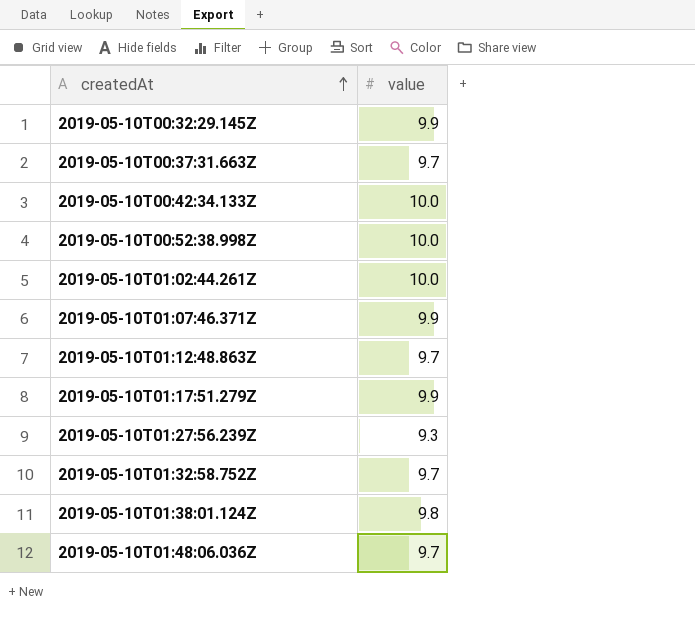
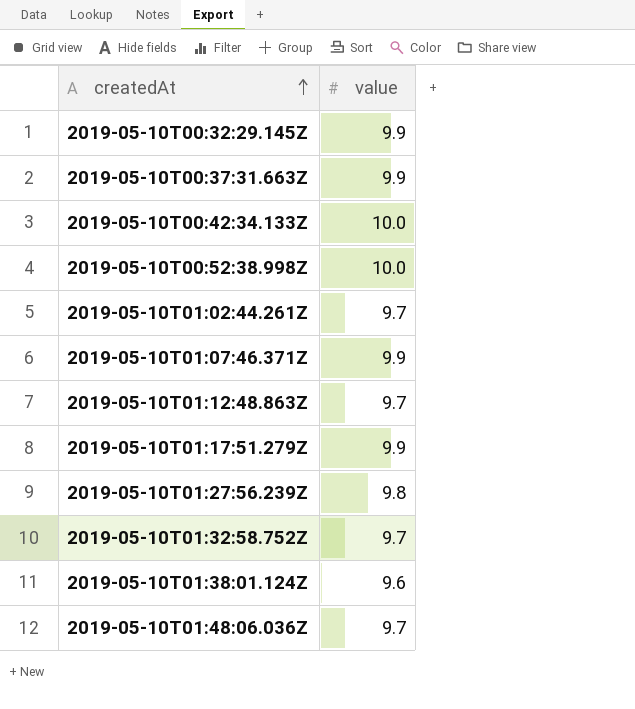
2019-05-10T00:37:31.663Z | value: 9.7 -> 9.9
2019-05-10T01:02:44.261Z | value: 10.0 -> 9.7
2019-05-10T01:27:56.239Z | value: 9.3 -> 9.8
2019-05-10T01:38:01.124Z | value: 9.8 -> 9.6

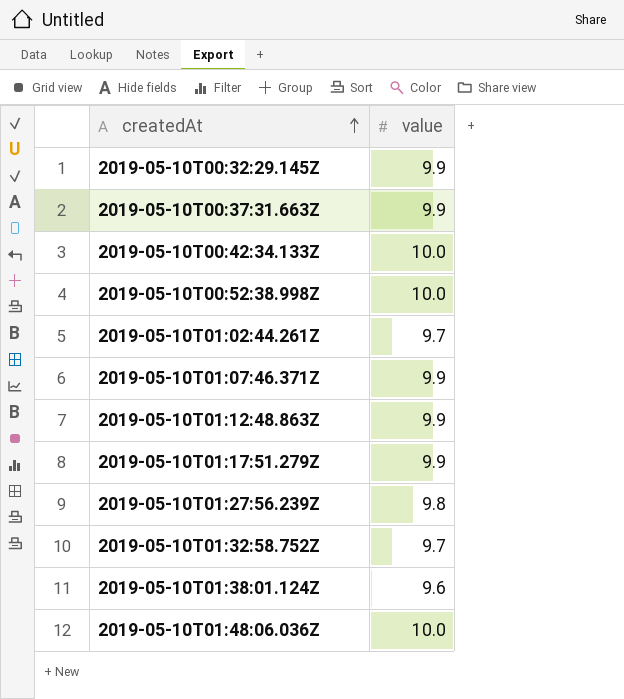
2019-05-10T01:12:48.863Z | value: 9.7 -> 9.9
2019-05-10T01:48:06.036Z | value: 9.7 -> 10.0

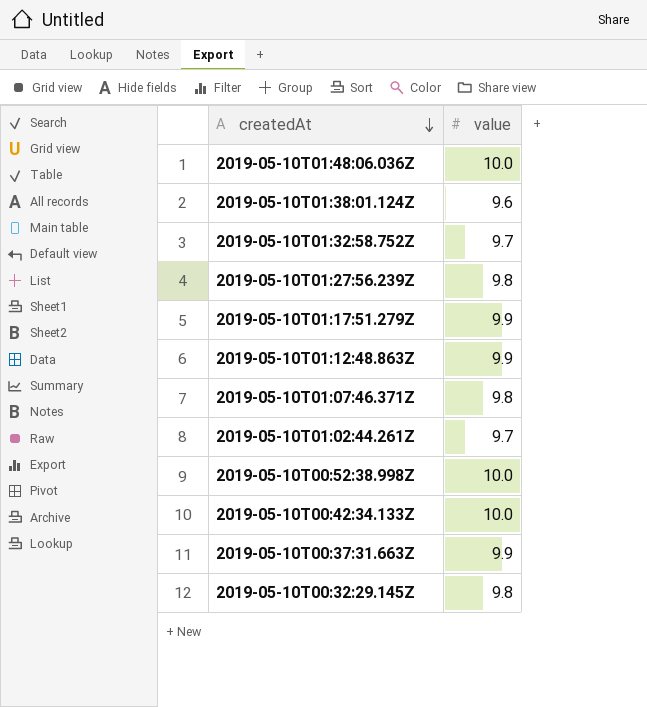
row order: createdAt ascending -> createdAt descending
2019-05-10T01:07:46.371Z | value: 9.9 -> 9.8
2019-05-10T00:32:29.145Z | value: 9.9 -> 9.8

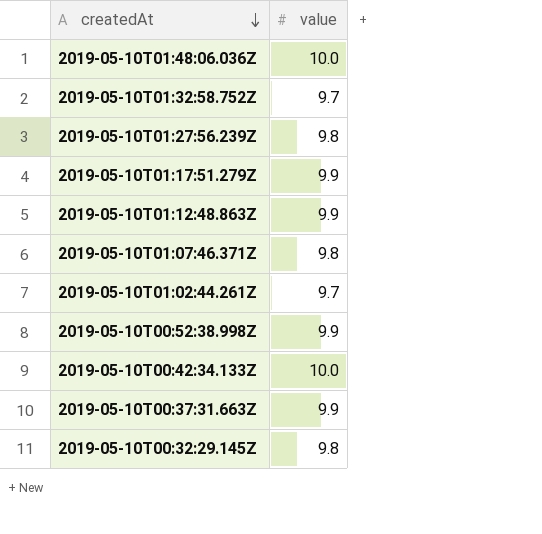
row 2019-05-10T01:38:01.124Z: 9.6 -> none
2019-05-10T00:52:38.998Z | value: 10.0 -> 9.9

